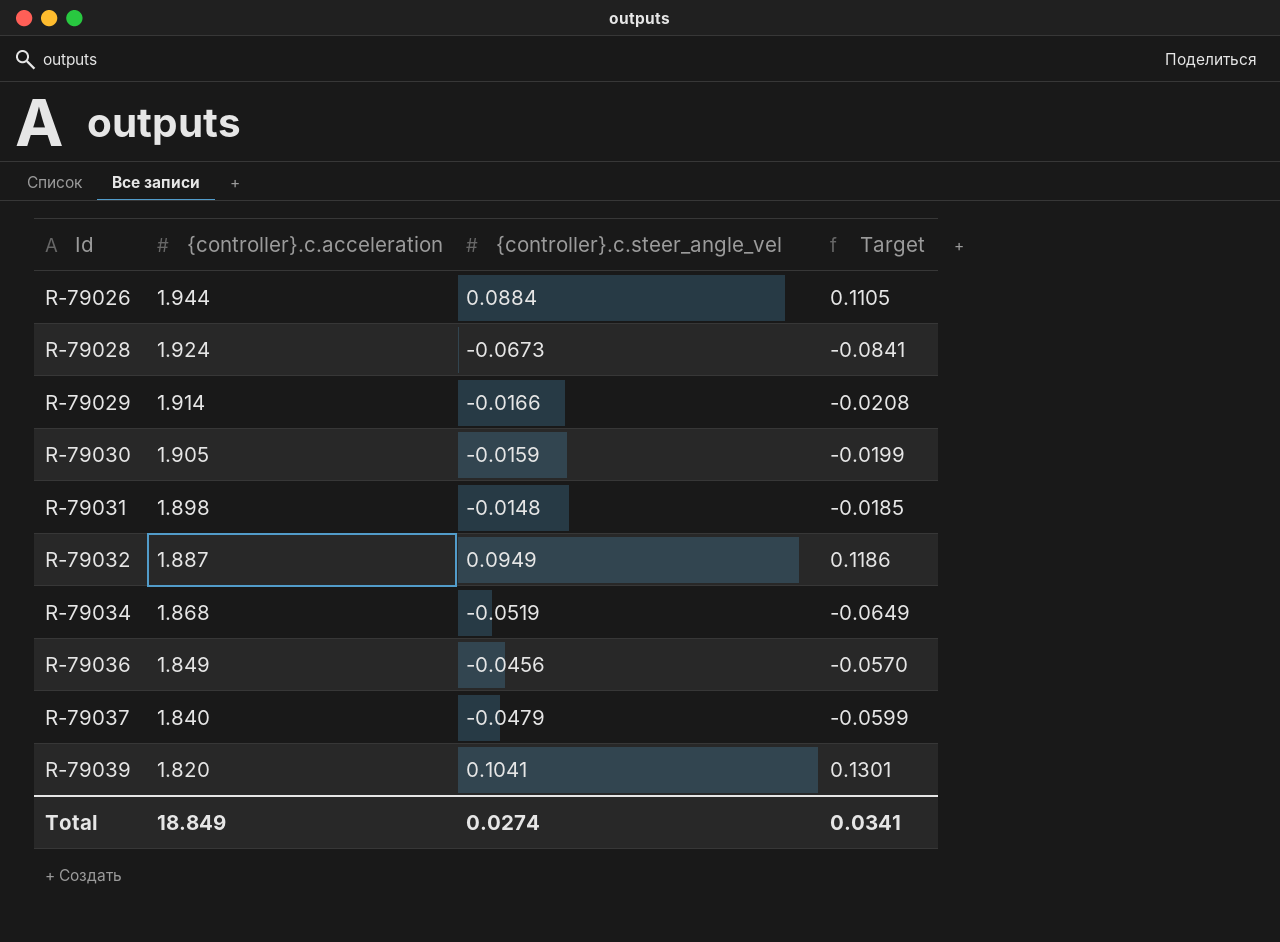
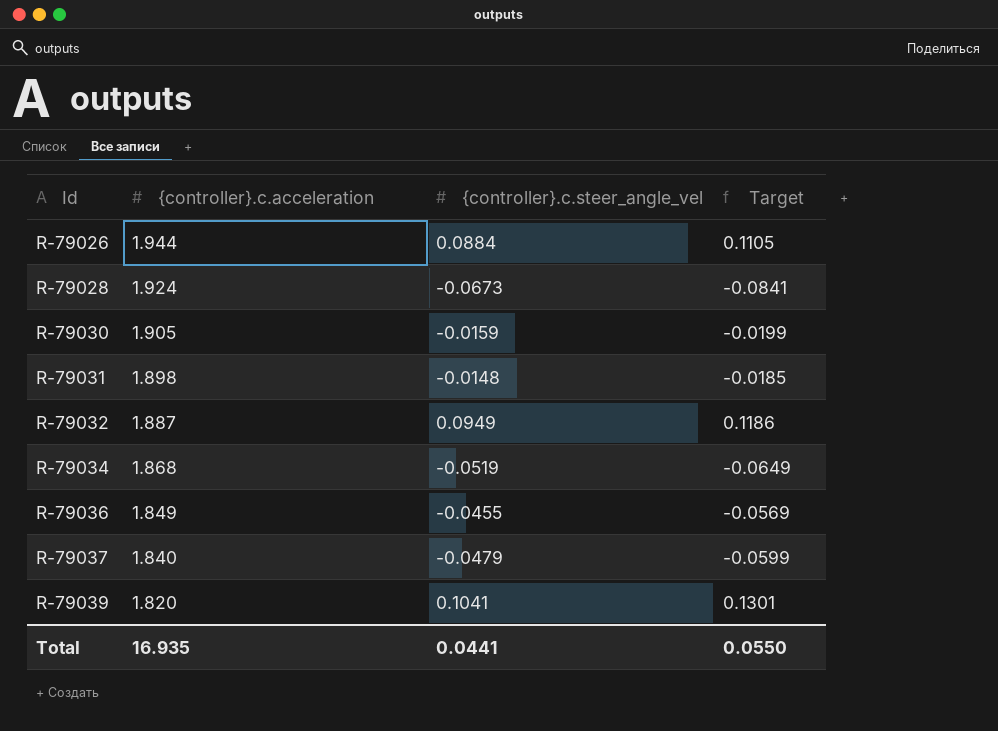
row R-79029: 1.914 | -0.0166 | -0.0208 -> none
R-79036 | {controller}.c.steer_angle_vel: -0.0456 -> -0.0455
R-79036 | Target: -0.0570 -> -0.0569
Total | {controller}.c.acceleration: 18.849 -> 16.935
Total | {controller}.c.steer_angle_vel: 0.0274 -> 0.0441
Total | Target: 0.0341 -> 0.0550

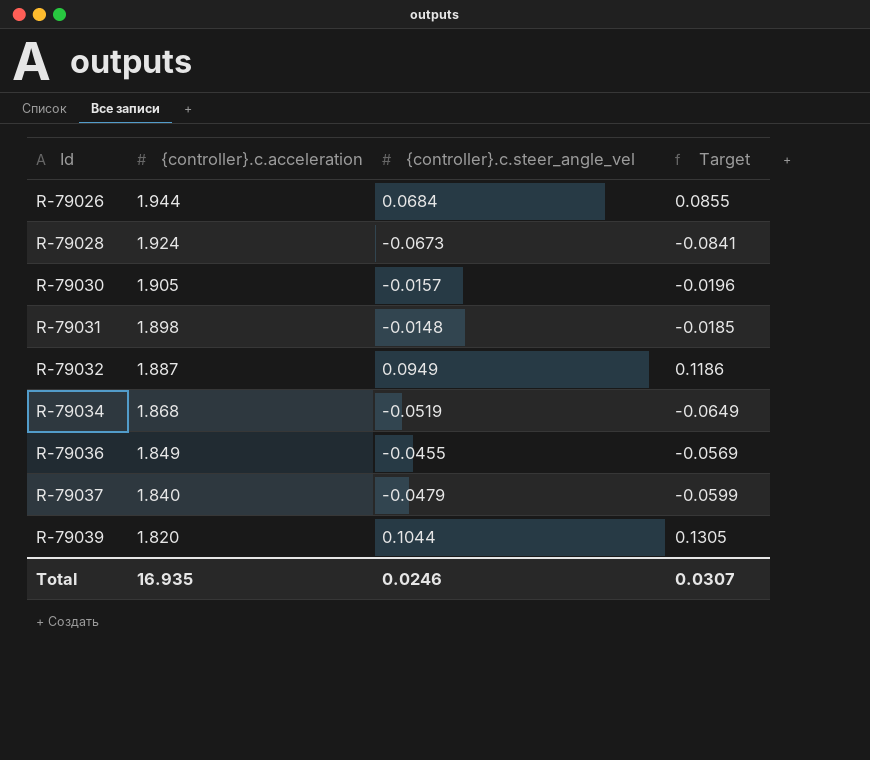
R-79026 | {controller}.c.steer_angle_vel: 0.0884 -> 0.0684
R-79026 | Target: 0.1105 -> 0.0855
R-79030 | {controller}.c.steer_angle_vel: -0.0159 -> -0.0157
R-79030 | Target: -0.0199 -> -0.0196
R-79039 | {controller}.c.steer_angle_vel: 0.1041 -> 0.1044
R-79039 | Target: 0.1301 -> 0.1305
Total | {controller}.c.steer_angle_vel: 0.0441 -> 0.0246
Total | Target: 0.0550 -> 0.0307

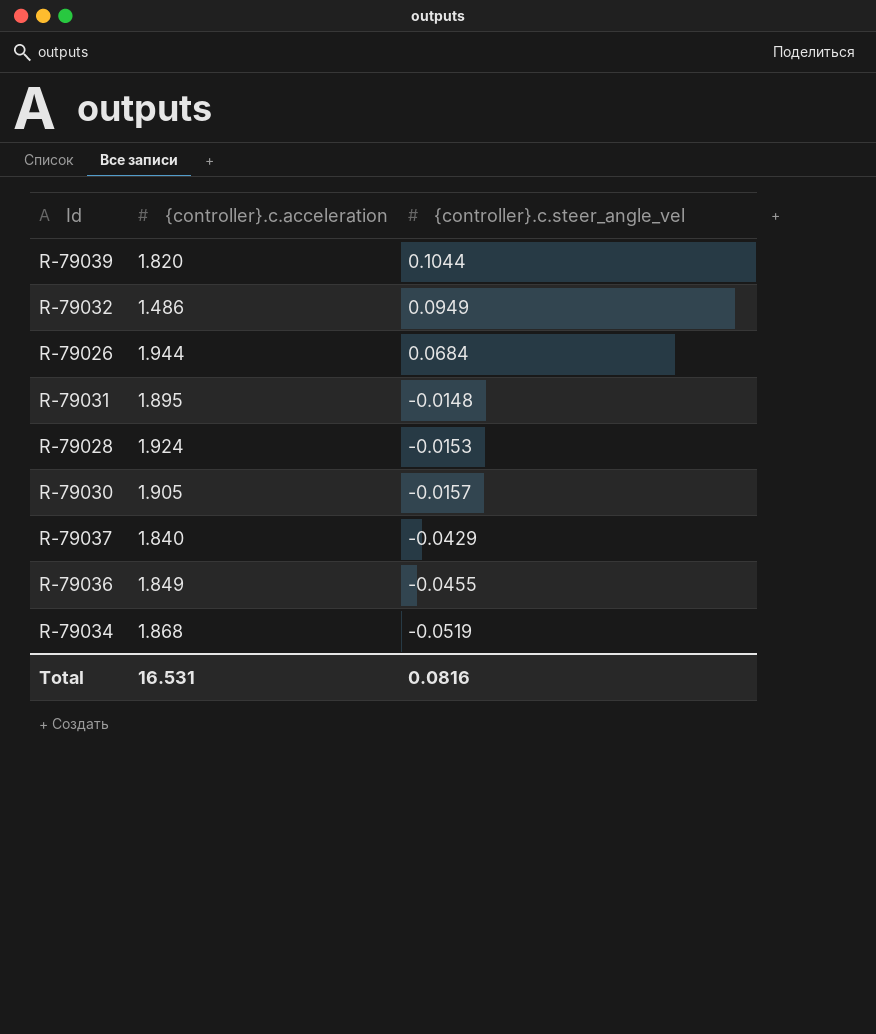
row order: Id ascending -> {controller}.c.steer_angle_vel descending
column Target | formula: [{controller}.c.steer_angle_vel] * 1.25 -> none
R-79032 | {controller}.c.acceleration: 1.887 -> 1.486
R-79031 | {controller}.c.acceleration: 1.898 -> 1.895
R-79028 | {controller}.c.steer_angle_vel: -0.0673 -> -0.0153
R-79037 | {controller}.c.steer_angle_vel: -0.0479 -> -0.0429
Total | {controller}.c.acceleration: 16.935 -> 16.531
Total | {controller}.c.steer_angle_vel: 0.0246 -> 0.0816

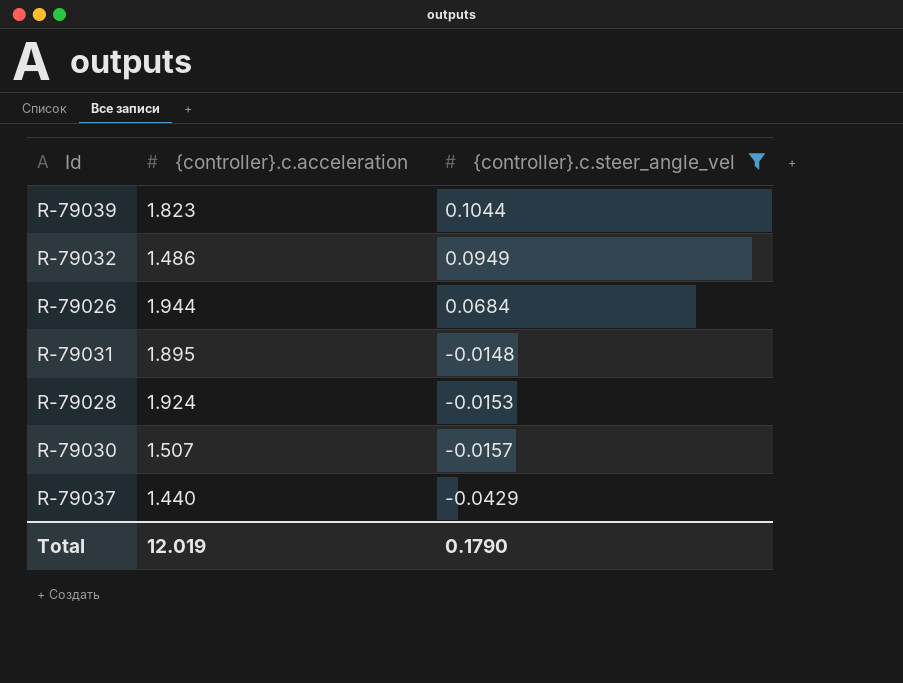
filter: none -> {controller}.c.steer_angle_vel >= -0.0429
R-79039 | {controller}.c.acceleration: 1.820 -> 1.823
R-79030 | {controller}.c.acceleration: 1.905 -> 1.507
R-79037 | {controller}.c.acceleration: 1.840 -> 1.440
Total | {controller}.c.acceleration: 16.531 -> 12.019
Total | {controller}.c.steer_angle_vel: 0.0816 -> 0.1790

